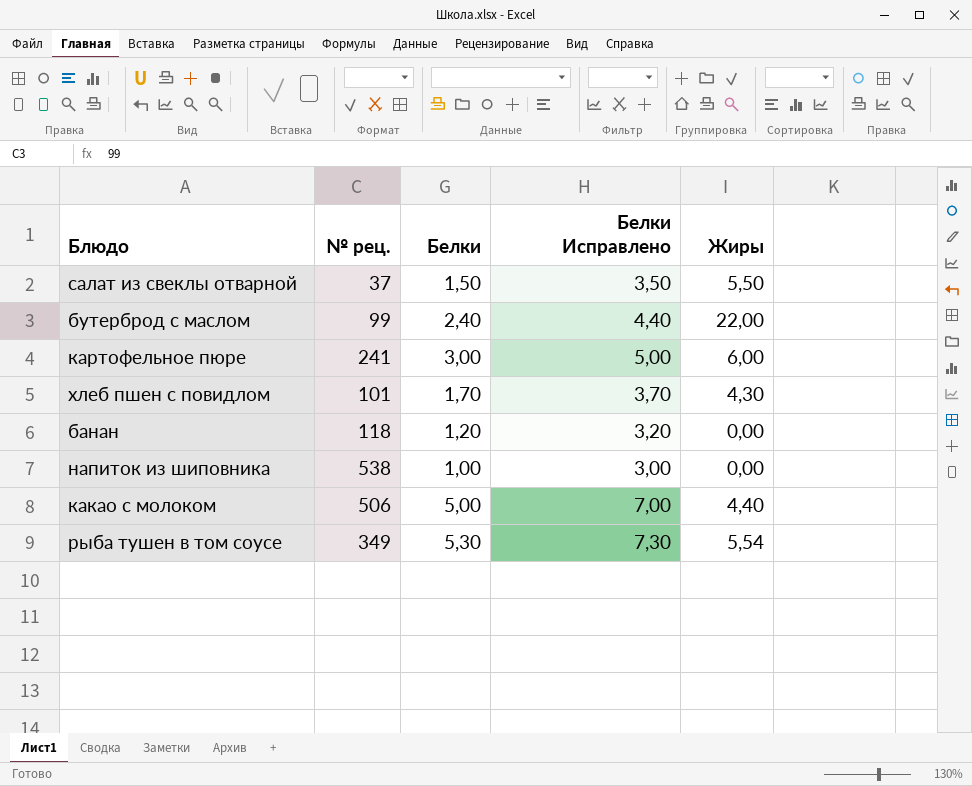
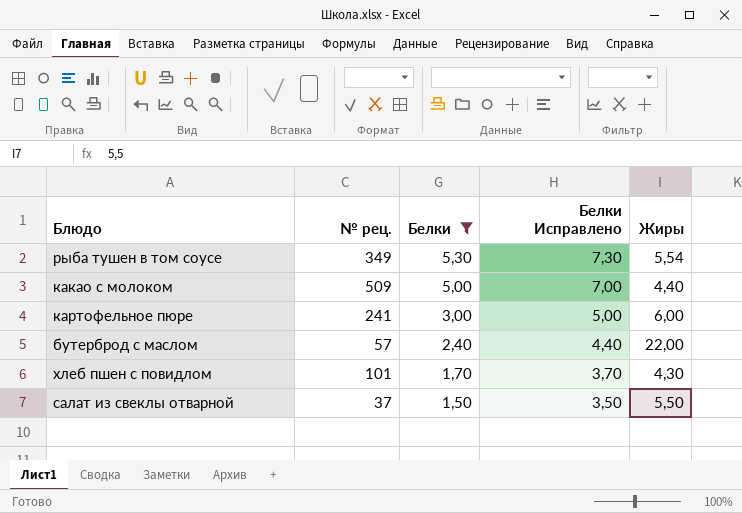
filter: none -> Белки >= 1,50
row order: none -> Белки descending
какао с молоком | № рец.: 506 -> 509
бутерброд с маслом | № рец.: 99 -> 57

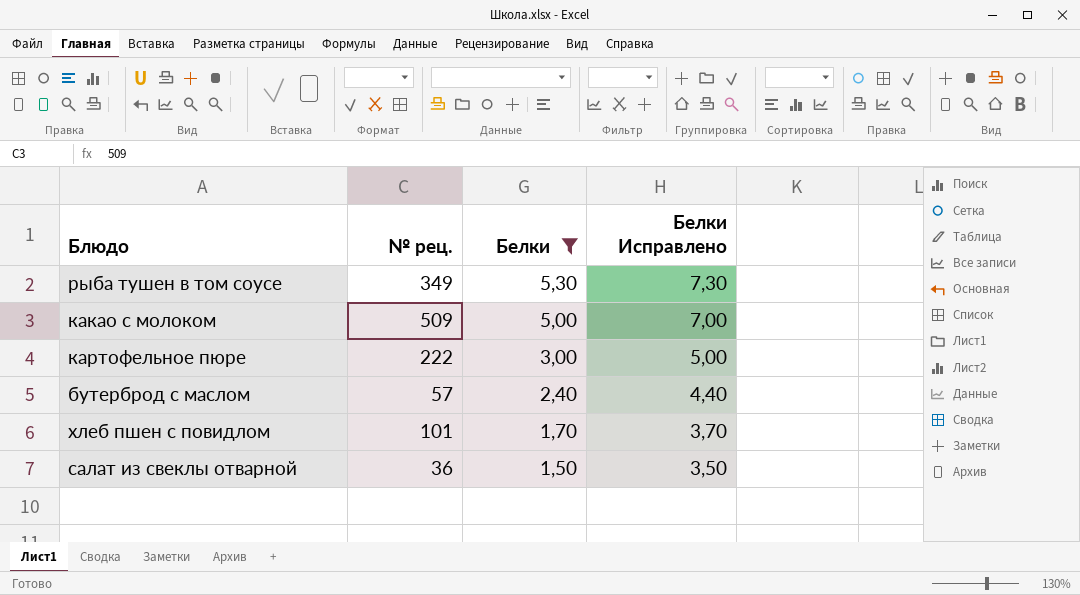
column Жиры | position: 5 -> none
картофельное пюре | № рец.: 241 -> 222
салат из свеклы отварной | № рец.: 37 -> 36

